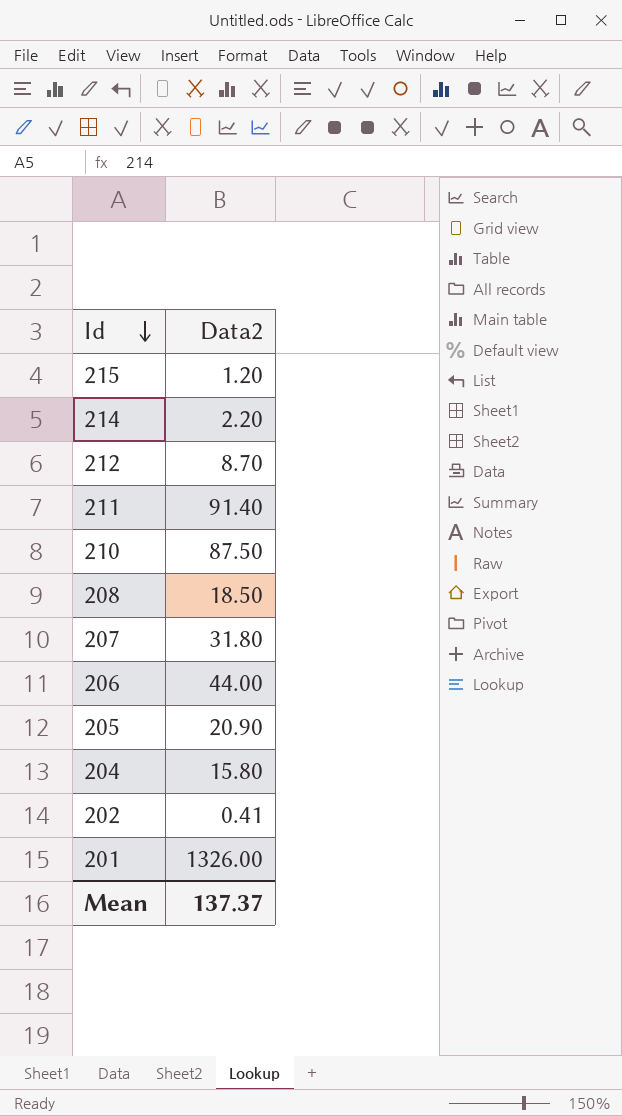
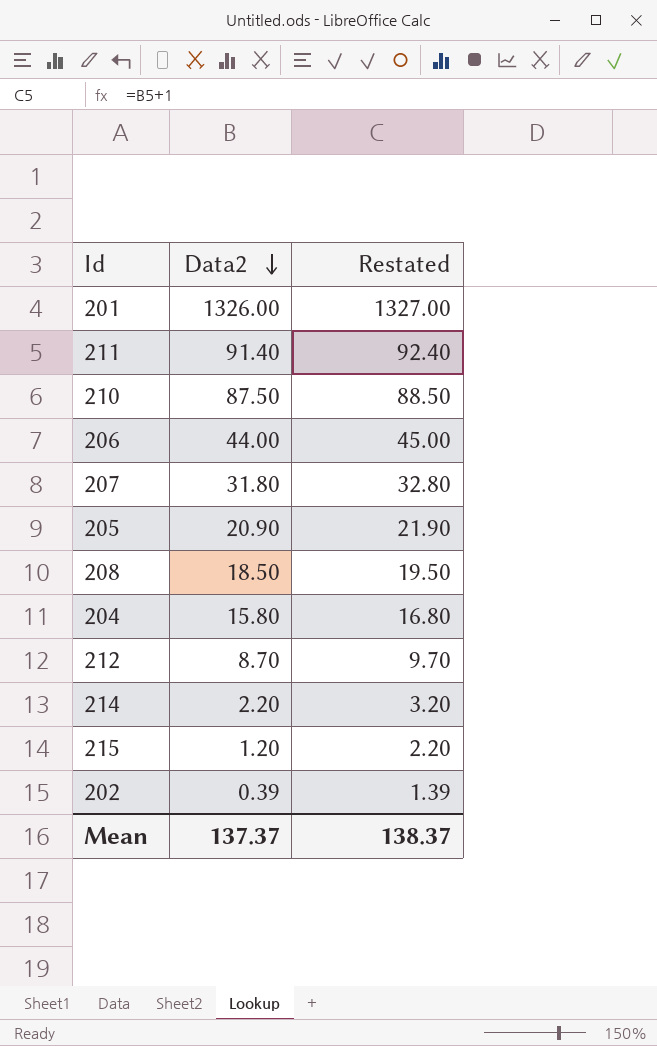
row order: Id descending -> Data2 descending
column Restated | formula: none -> [Data2] + 1
202 | Data2: 0.41 -> 0.39

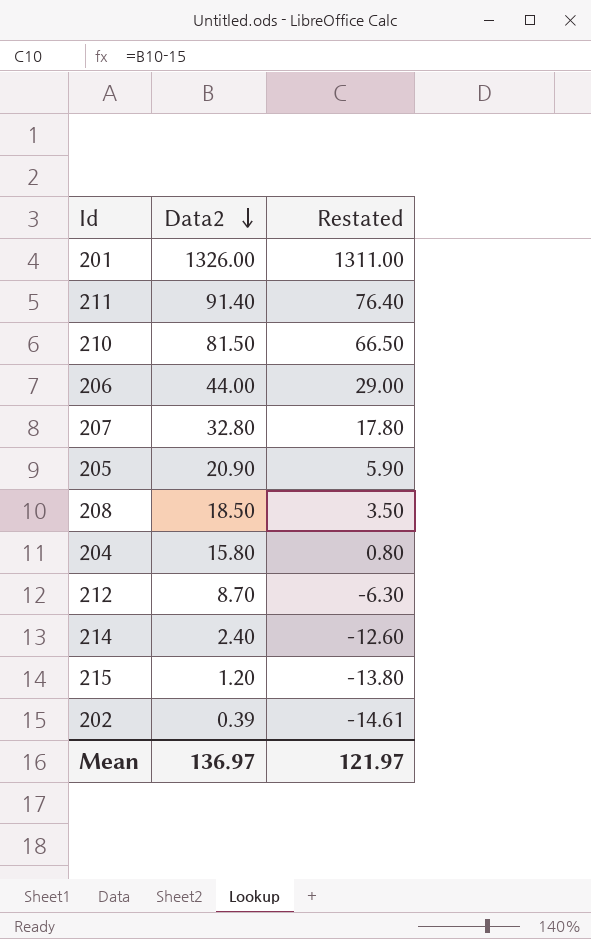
column Restated | formula: [Data2] + 1 -> [Data2] - 15
210 | Data2: 87.50 -> 81.50
207 | Data2: 31.80 -> 32.80
214 | Data2: 2.20 -> 2.40
Mean | Data2: 137.37 -> 136.97
Mean | Restated: 138.37 -> 121.97

